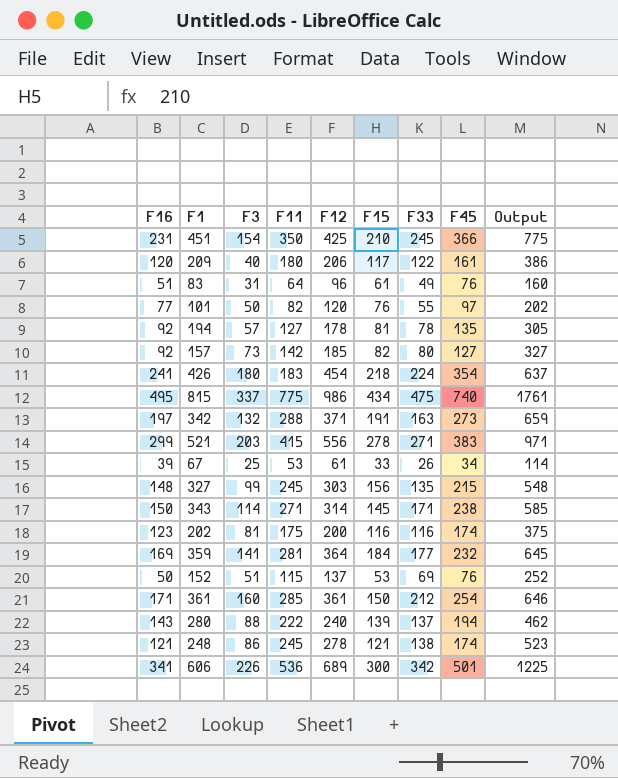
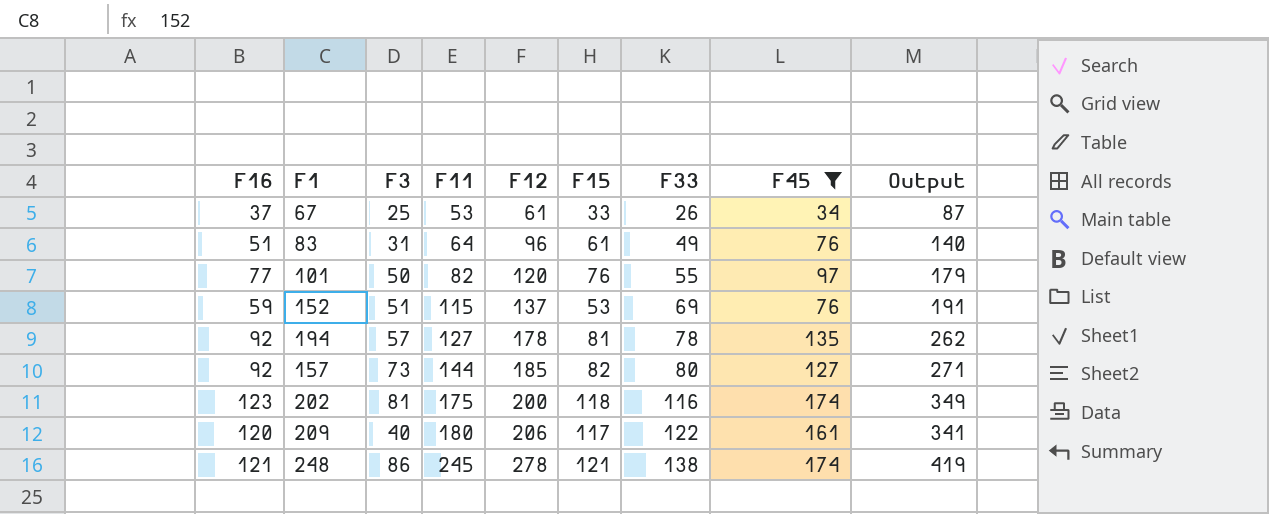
filter: none -> F45 <= 174
row order: none -> F11 ascending
column Output | formula: [F11] + [F12] -> [F11] + [F45]
67 | F16: 39 -> 37
152 | F16: 50 -> 59
157 | F11: 142 -> 144
202 | F15: 116 -> 118

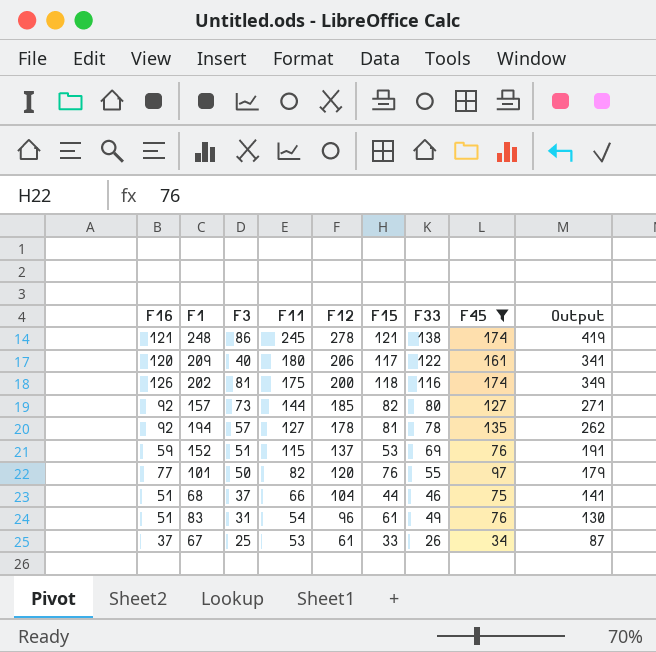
row order: F11 ascending -> F11 descending
202 | F16: 123 -> 126
row 68: none -> 51 | 37 | 66 | 104 | 44 | 46 | 75 | 141
83 | F11: 64 -> 54
83 | Output: 140 -> 130

